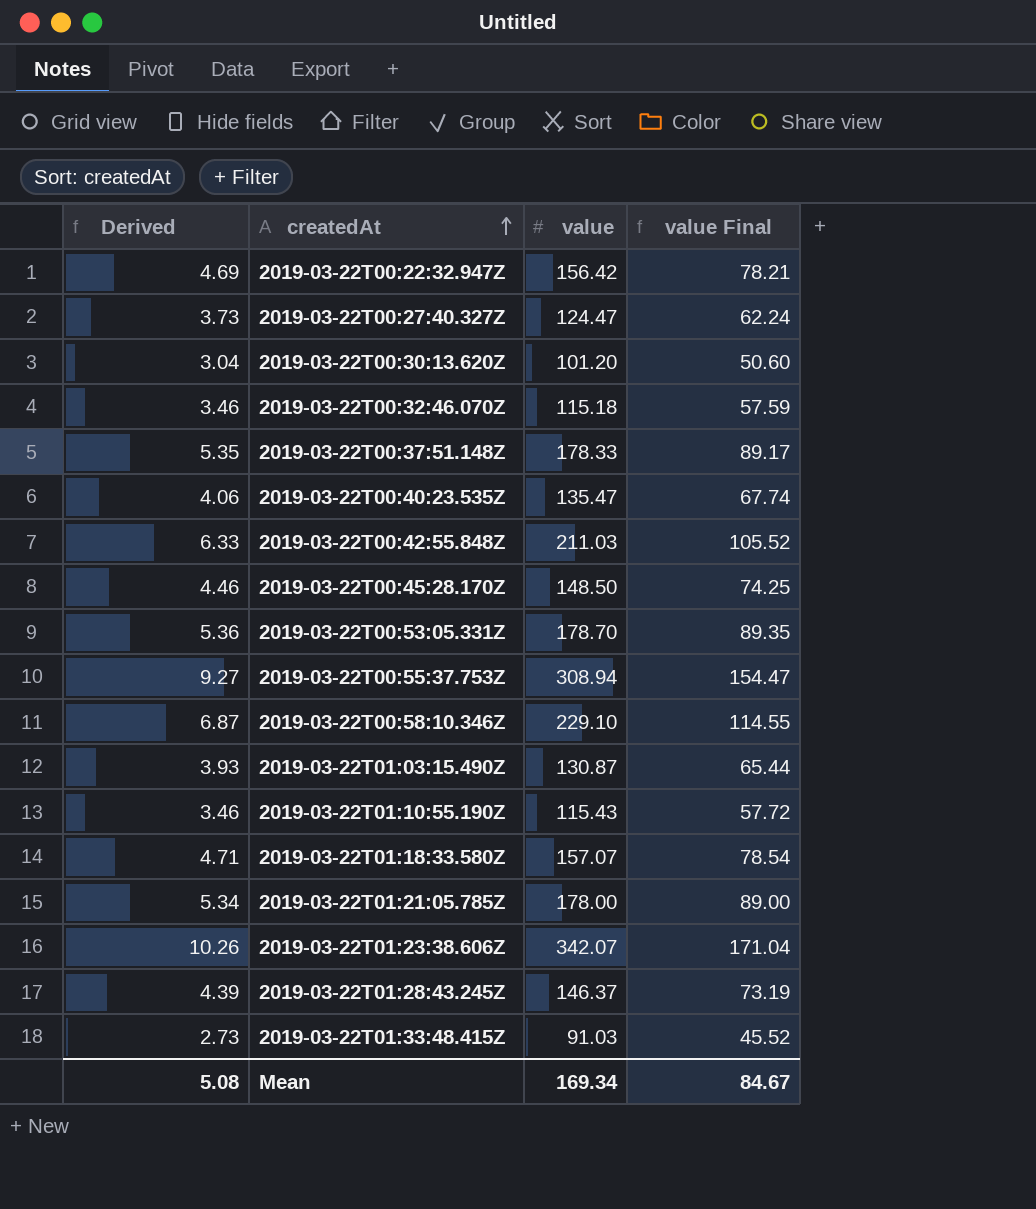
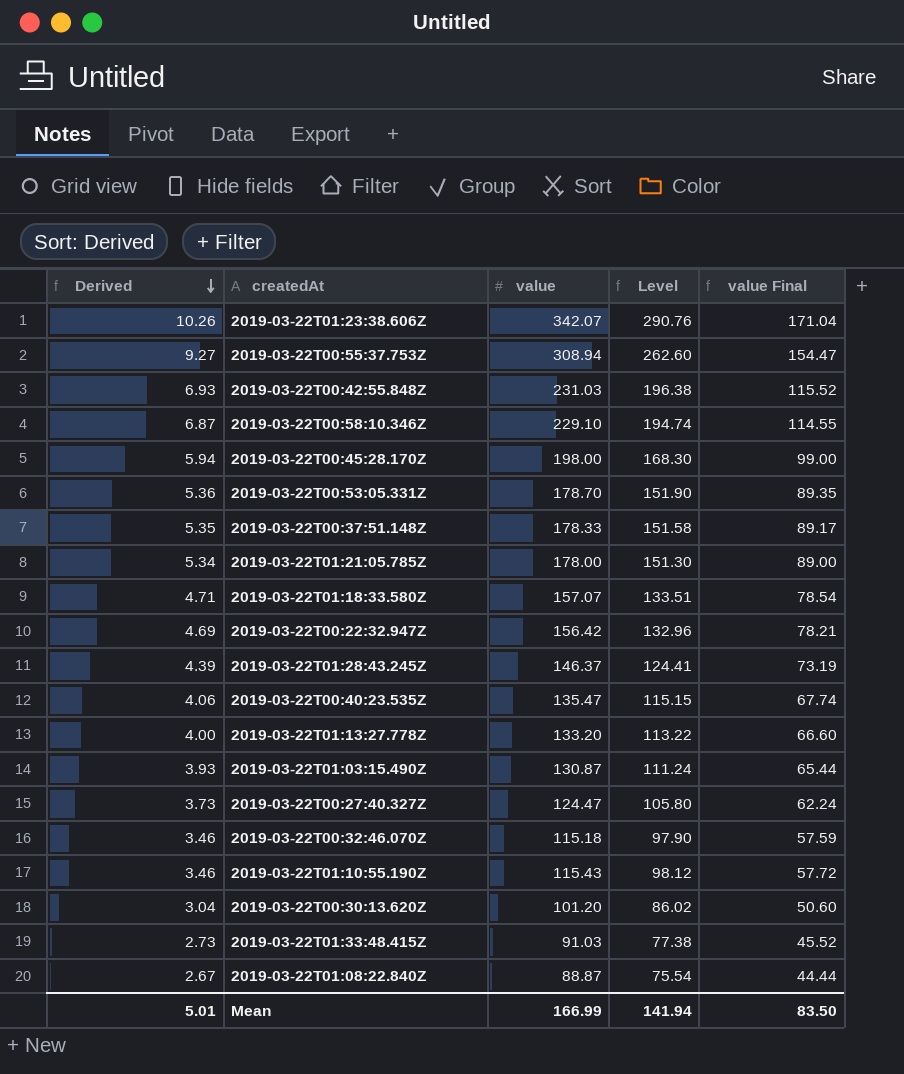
row order: createdAt ascending -> Derived descending
column Level | formula: none -> [value] * 0.85
2019-03-22T00:42:55.848Z | Derived: 6.33 -> 6.93
2019-03-22T00:42:55.848Z | value: 211.03 -> 231.03
2019-03-22T00:42:55.848Z | value Final: 105.52 -> 115.52
2019-03-22T00:45:28.170Z | Derived: 4.46 -> 5.94
2019-03-22T00:45:28.170Z | value: 148.50 -> 198.00
2019-03-22T00:45:28.170Z | value Final: 74.25 -> 99.00
row 2019-03-22T01:13:27.778Z: none -> 4.00 | 133.20 | 113.22 | 66.60
row 2019-03-22T01:08:22.840Z: none -> 2.67 | 88.87 | 75.54 | 44.44
Mean | Derived: 5.08 -> 5.01
Mean | value: 169.34 -> 166.99
Mean | value Final: 84.67 -> 83.50

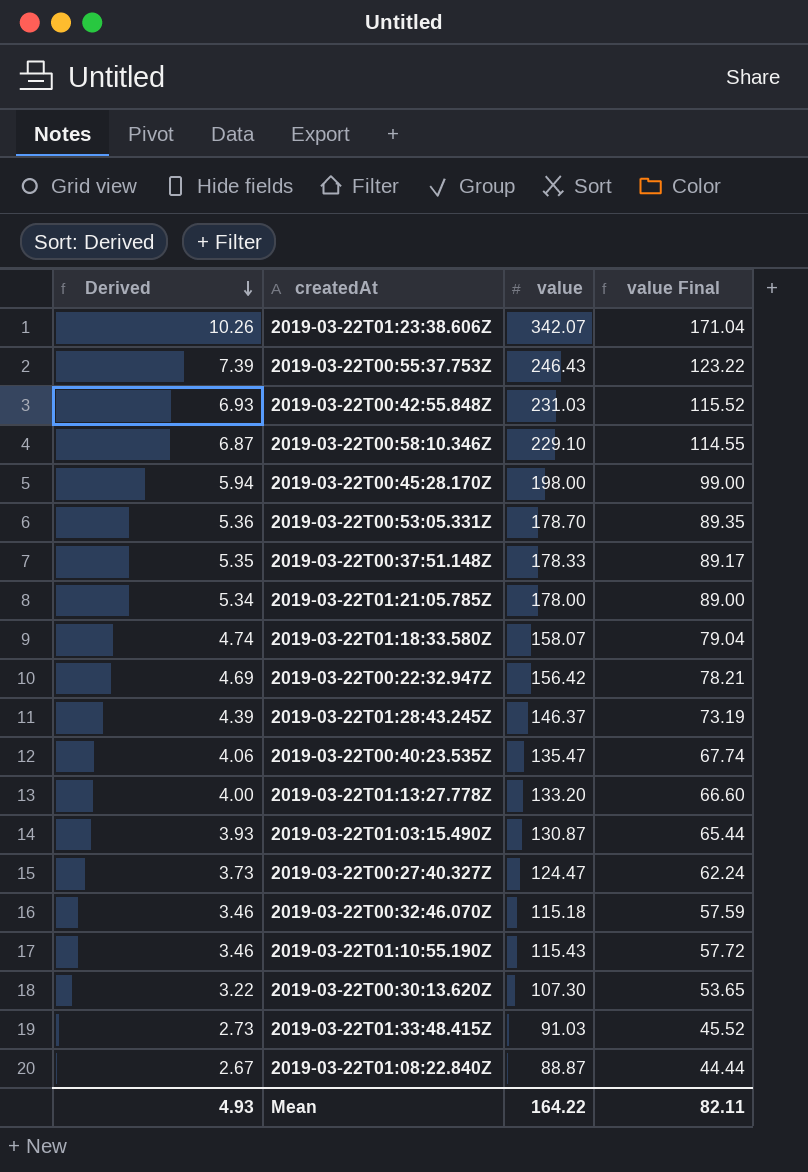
column Level | formula: [value] * 0.85 -> none
2019-03-22T00:55:37.753Z | Derived: 9.27 -> 7.39
2019-03-22T00:55:37.753Z | value: 308.94 -> 246.43
2019-03-22T00:55:37.753Z | value Final: 154.47 -> 123.22
2019-03-22T01:18:33.580Z | Derived: 4.71 -> 4.74
2019-03-22T01:18:33.580Z | value: 157.07 -> 158.07
2019-03-22T01:18:33.580Z | value Final: 78.54 -> 79.04
2019-03-22T00:30:13.620Z | Derived: 3.04 -> 3.22
2019-03-22T00:30:13.620Z | value: 101.20 -> 107.30
2019-03-22T00:30:13.620Z | value Final: 50.60 -> 53.65
Mean | Derived: 5.01 -> 4.93
Mean | value: 166.99 -> 164.22
Mean | value Final: 83.50 -> 82.11

